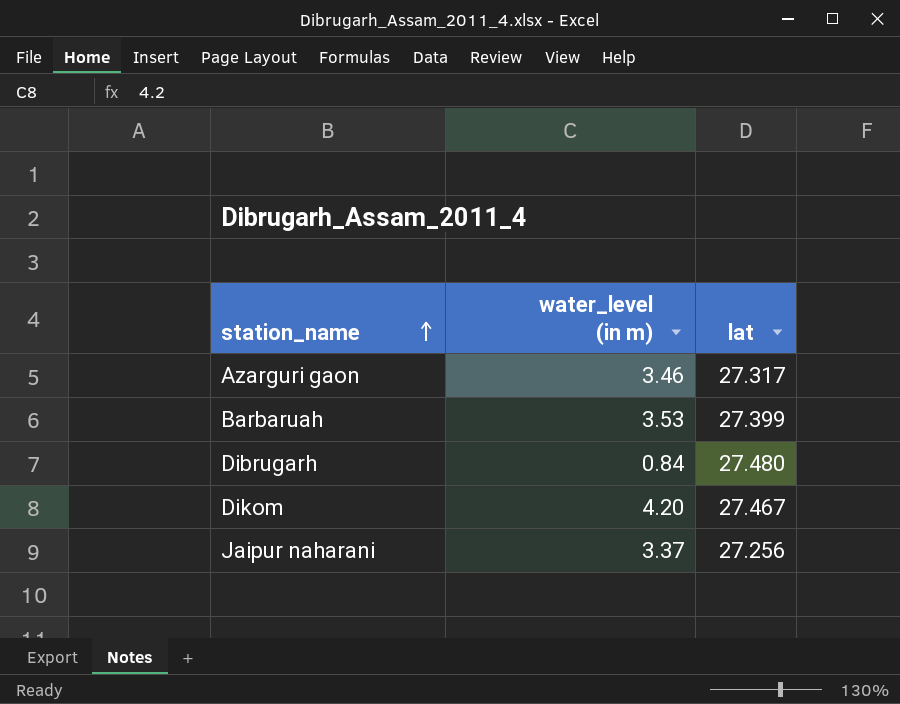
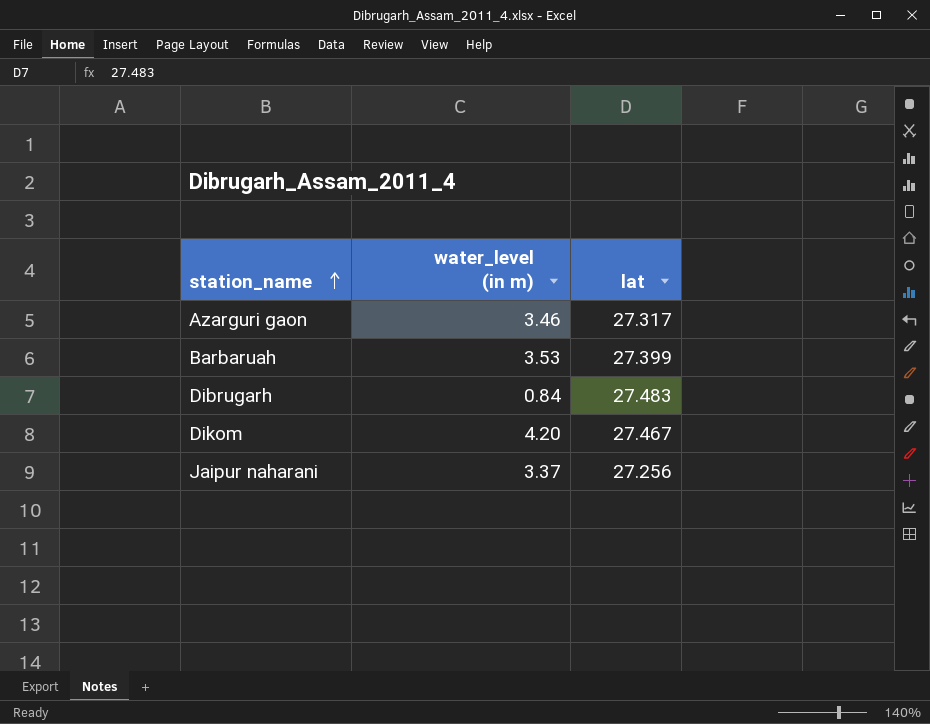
Dibrugarh | lat: 27.480 -> 27.483

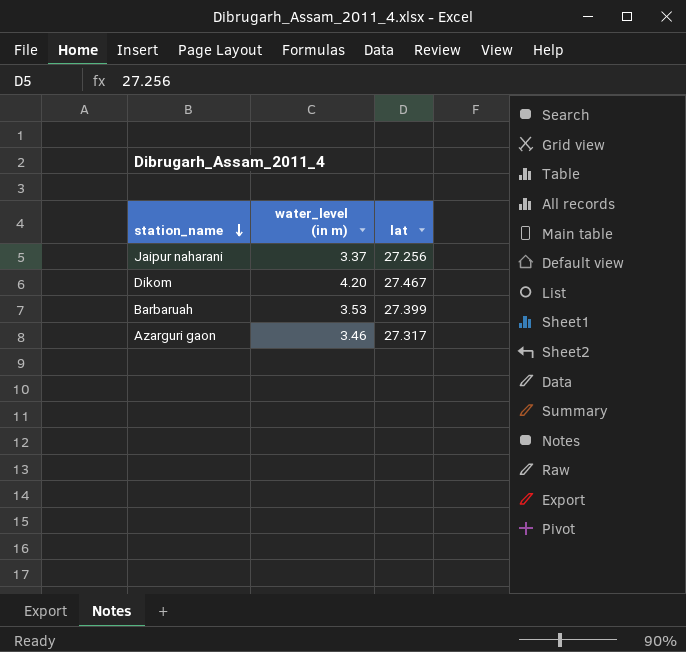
row order: station_name ascending -> station_name descending
row Dibrugarh: 0.84 | 27.483 -> none

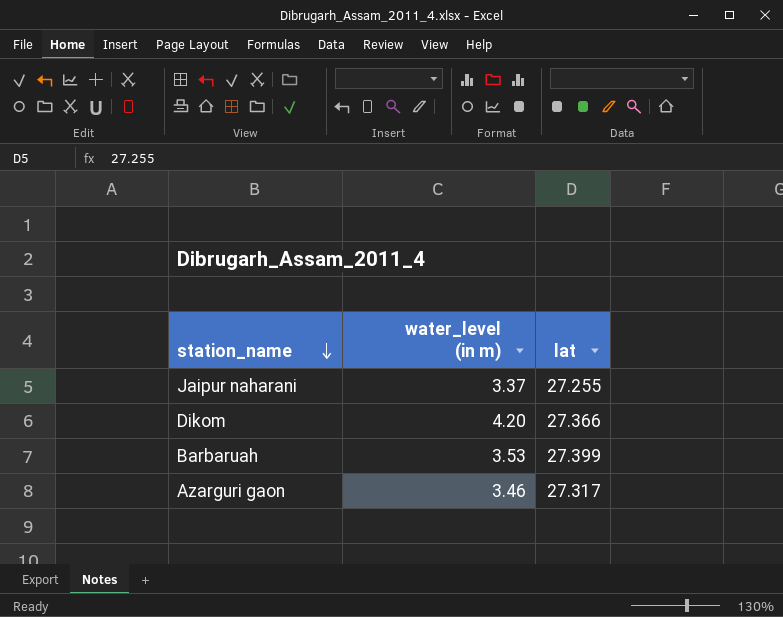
Jaipur naharani | lat: 27.256 -> 27.255
Dikom | lat: 27.467 -> 27.366

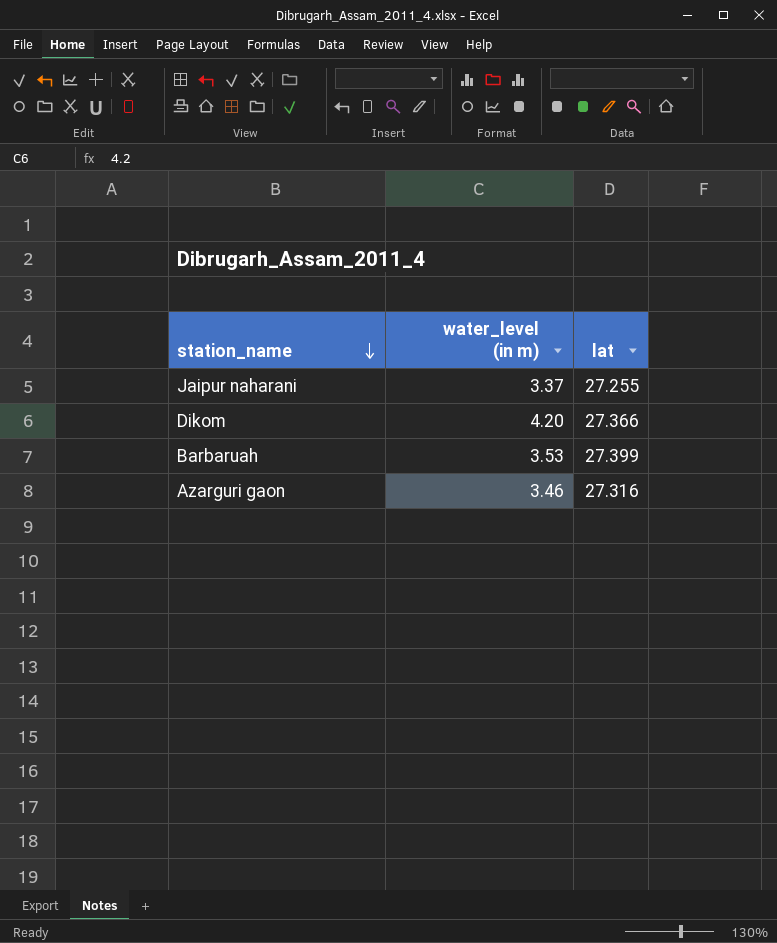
Azarguri gaon | lat: 27.317 -> 27.316

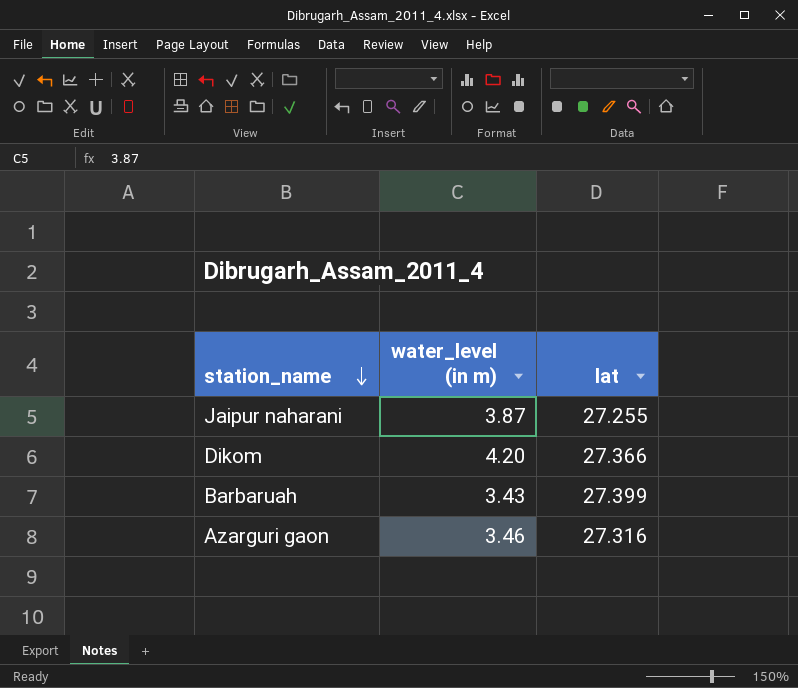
Jaipur naharani | water_level (in m): 3.37 -> 3.87
Barbaruah | water_level (in m): 3.53 -> 3.43

